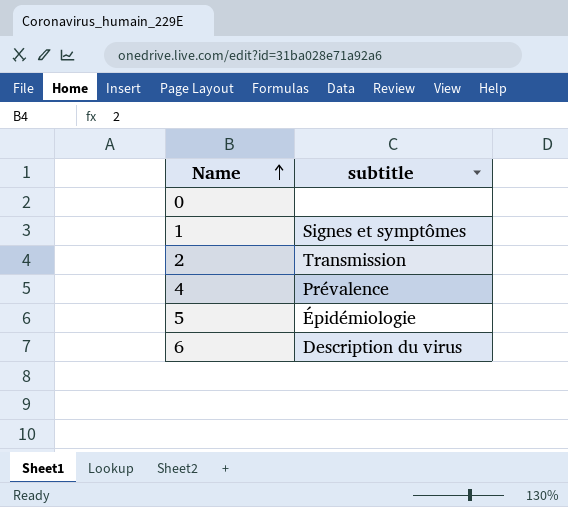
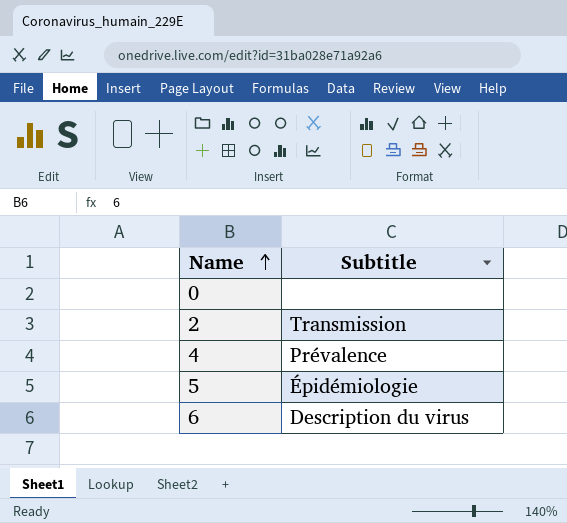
column name: subtitle -> Subtitle
row 1: Signes et symptômes -> none

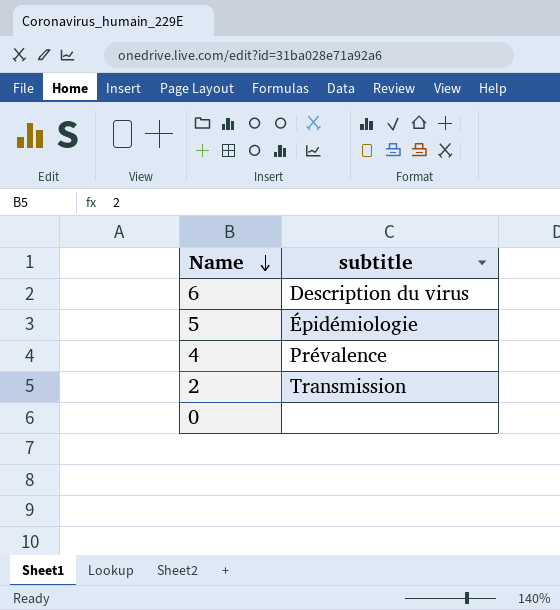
row order: Name ascending -> Name descending
column name: Subtitle -> subtitle

